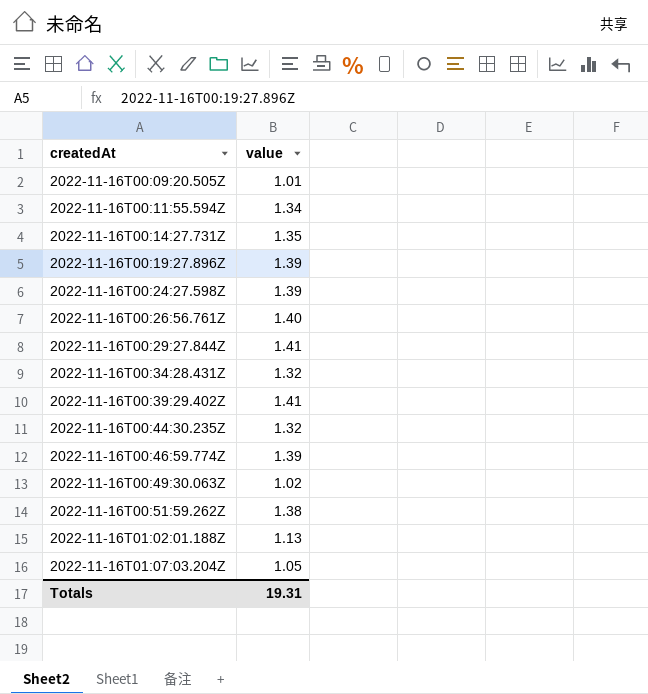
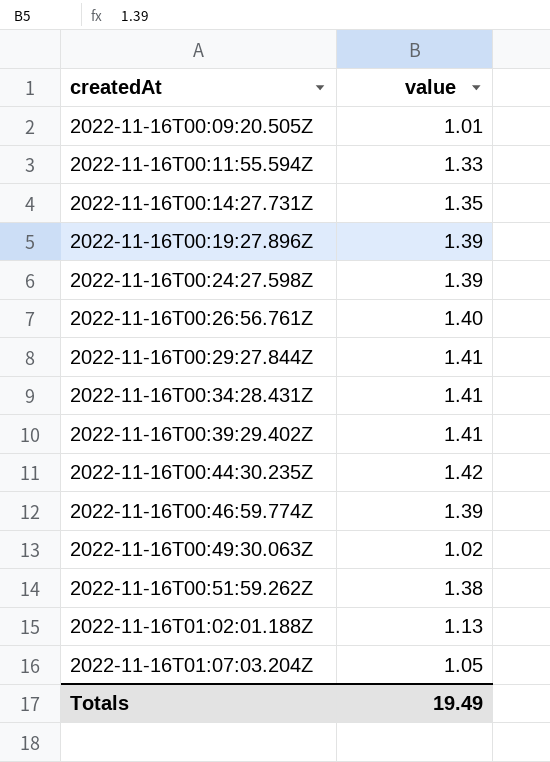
2022-11-16T00:11:55.594Z | value: 1.34 -> 1.33
2022-11-16T00:34:28.431Z | value: 1.32 -> 1.41
2022-11-16T00:44:30.235Z | value: 1.32 -> 1.42
Totals | value: 19.31 -> 19.49

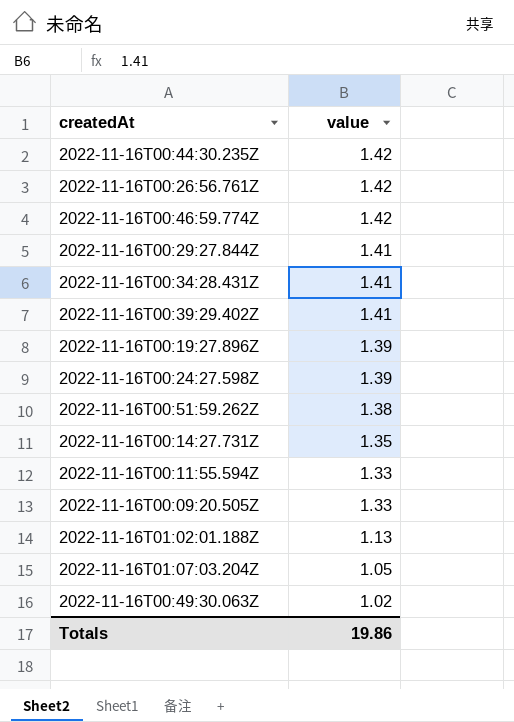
row order: createdAt ascending -> value descending
2022-11-16T00:26:56.761Z | value: 1.40 -> 1.42
2022-11-16T00:46:59.774Z | value: 1.39 -> 1.42
2022-11-16T00:09:20.505Z | value: 1.01 -> 1.33
Totals | value: 19.49 -> 19.86

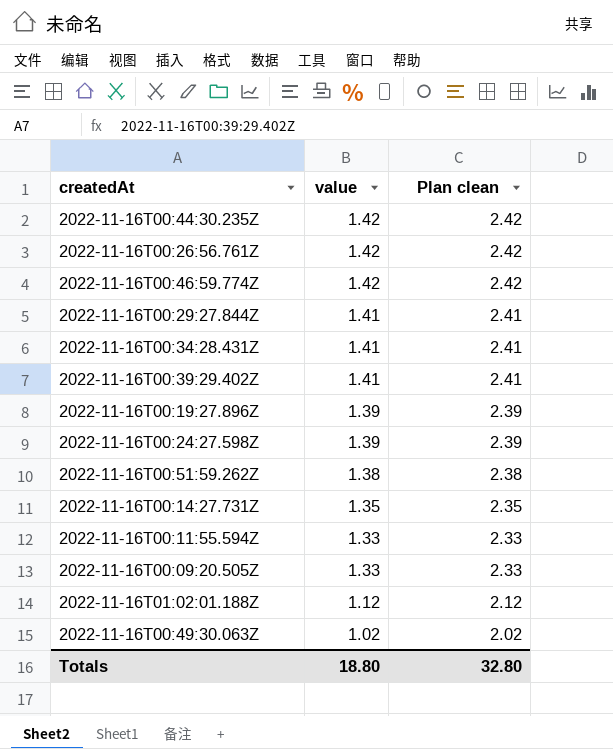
column Plan clean | formula: none -> [value] + 1
row 2022-11-16T01:07:03.204Z: 1.05 -> none
2022-11-16T01:02:01.188Z | value: 1.13 -> 1.12
Totals | value: 19.86 -> 18.80

